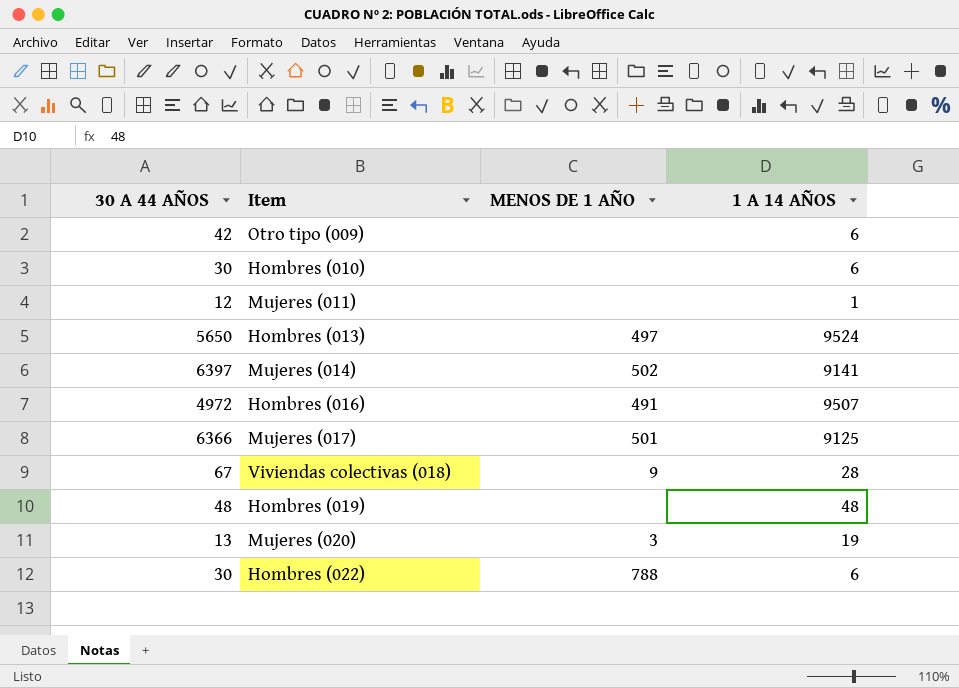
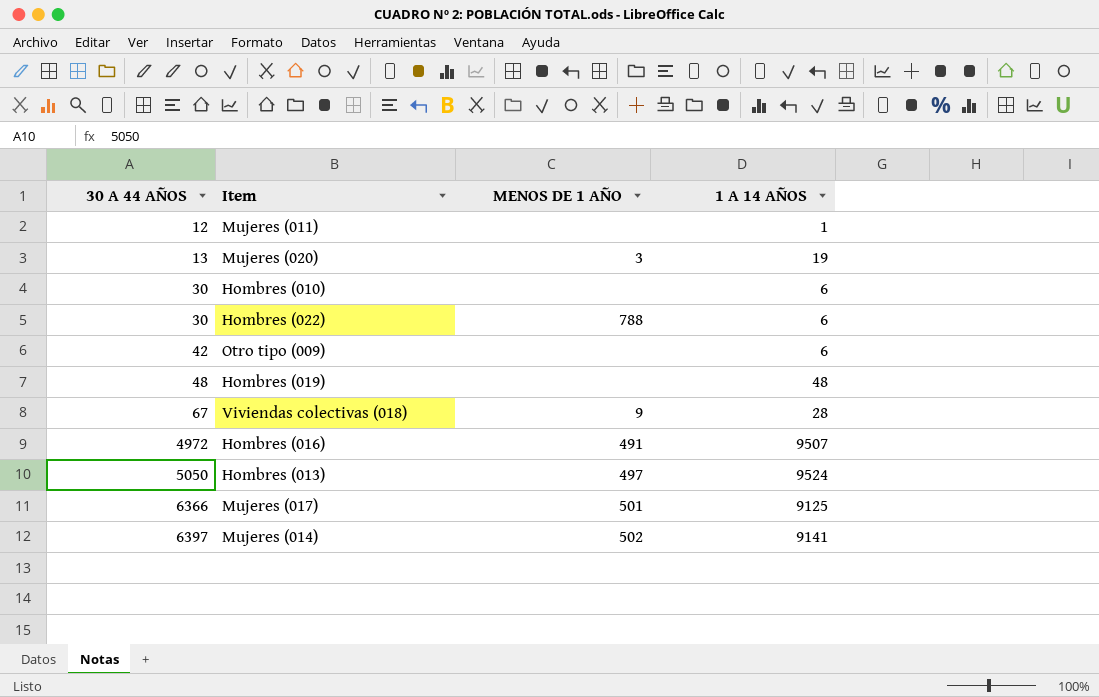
row order: none -> 30 A 44 AÑOS ascending
Hombres (013) | 30 A 44 AÑOS: 5650 -> 5050

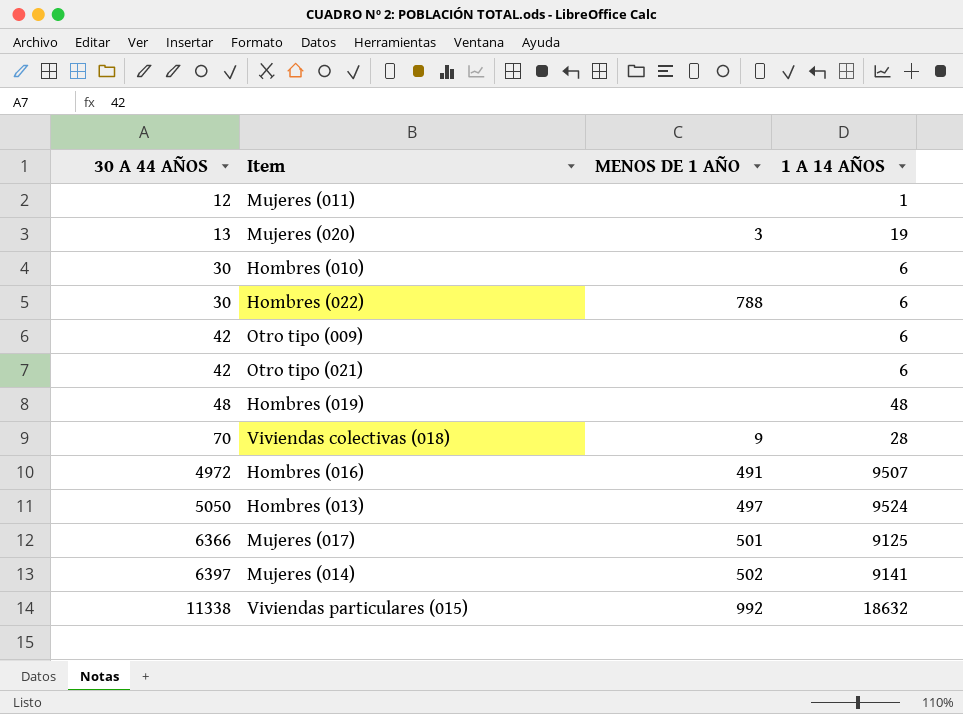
row Otro tipo (021): none -> 42 | none | 6
Viviendas colectivas (018) | 30 A 44 AÑOS: 67 -> 70
row Viviendas particulares (015): none -> 11338 | 992 | 18632

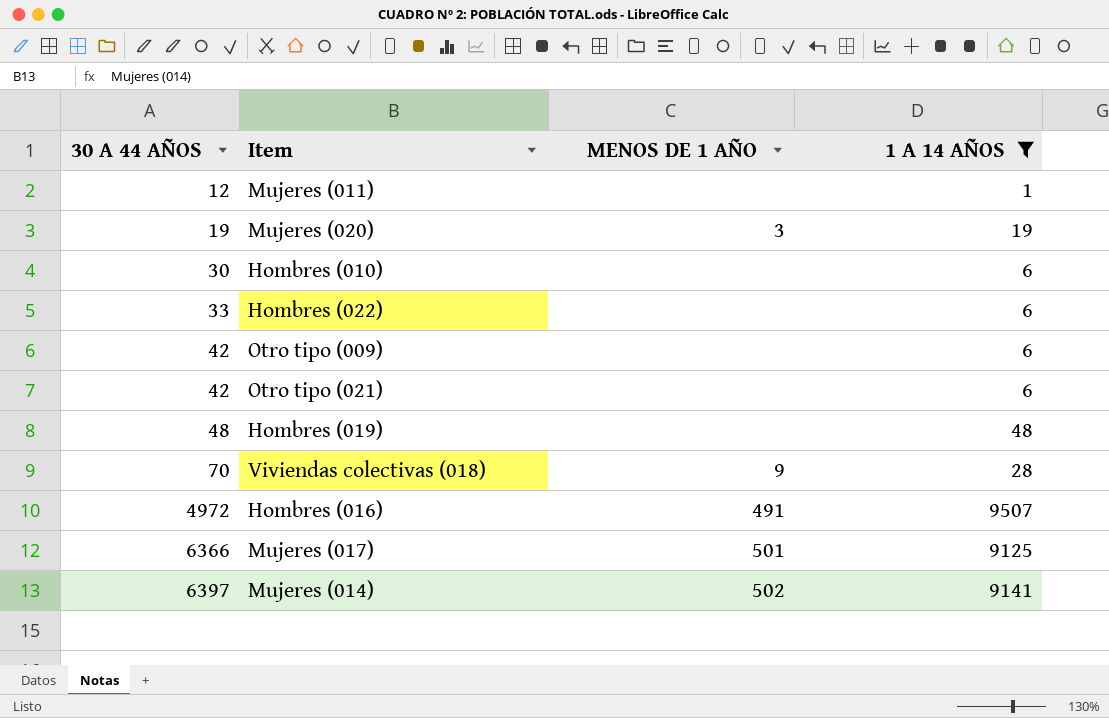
filter: none -> 1 A 14 AÑOS <= 9507
Mujeres (020) | 30 A 44 AÑOS: 13 -> 19
Hombres (022) | 30 A 44 AÑOS: 30 -> 33
Hombres (022) | MENOS DE 1 AÑO: 788 -> none

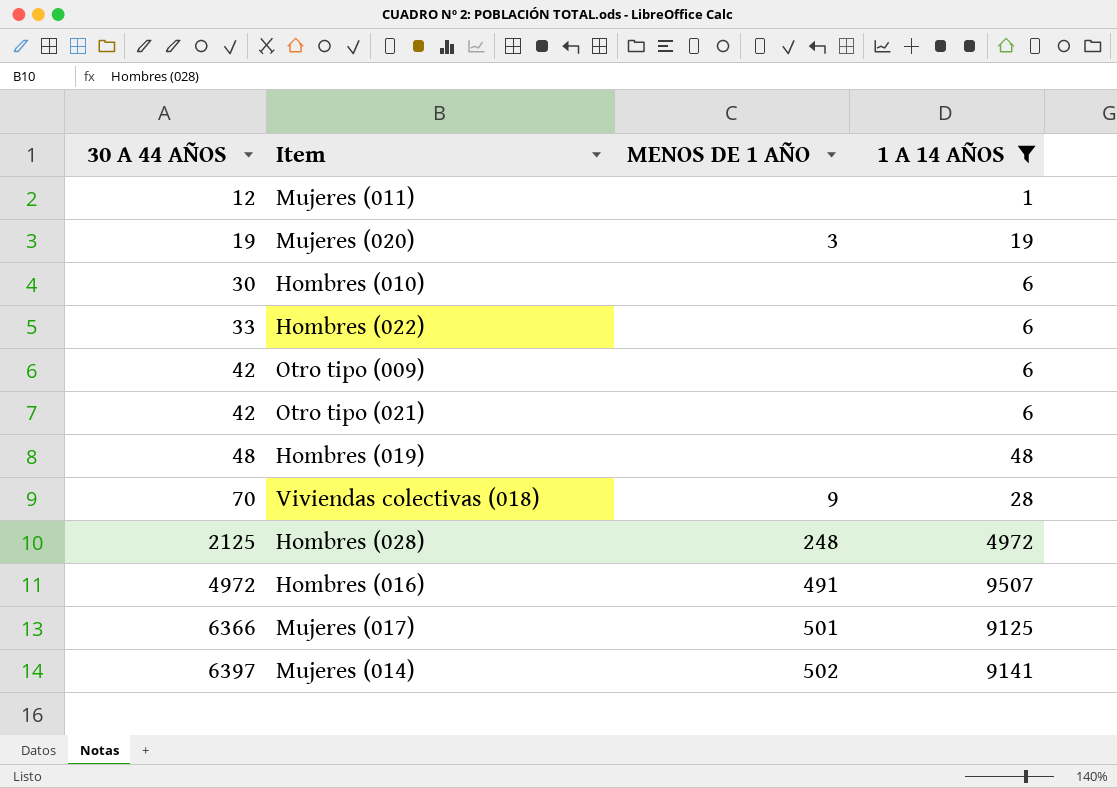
row Hombres (028): none -> 2125 | 248 | 4972

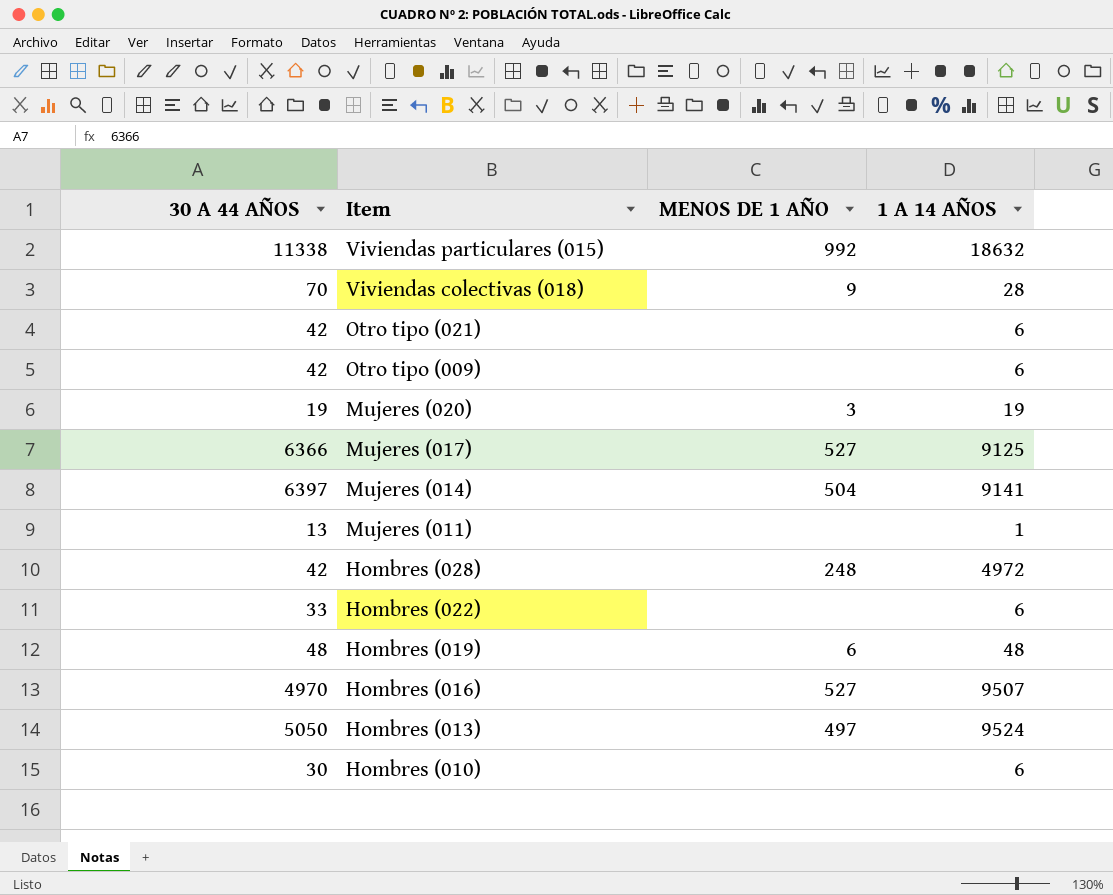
filter: 1 A 14 AÑOS <= 9507 -> none
row order: 30 A 44 AÑOS ascending -> Item descending
Mujeres (017) | MENOS DE 1 AÑO: 501 -> 527
Mujeres (014) | MENOS DE 1 AÑO: 502 -> 504
Mujeres (011) | 30 A 44 AÑOS: 12 -> 13
Hombres (028) | 30 A 44 AÑOS: 2125 -> 42
Hombres (019) | MENOS DE 1 AÑO: none -> 6
Hombres (016) | 30 A 44 AÑOS: 4972 -> 4970
Hombres (016) | MENOS DE 1 AÑO: 491 -> 527

